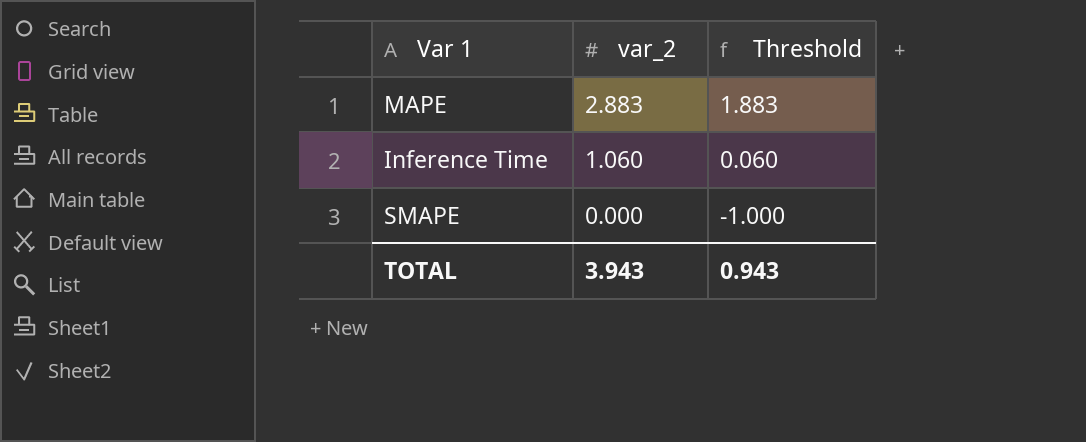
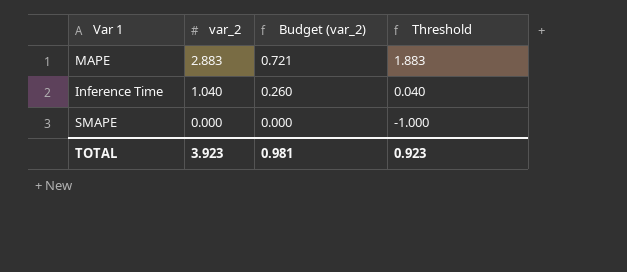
column Budget (var_2) | formula: none -> [var_2] * 0.25
Inference Time | var_2: 1.060 -> 1.040
Inference Time | Threshold: 0.060 -> 0.040
TOTAL | var_2: 3.943 -> 3.923
TOTAL | Threshold: 0.943 -> 0.923

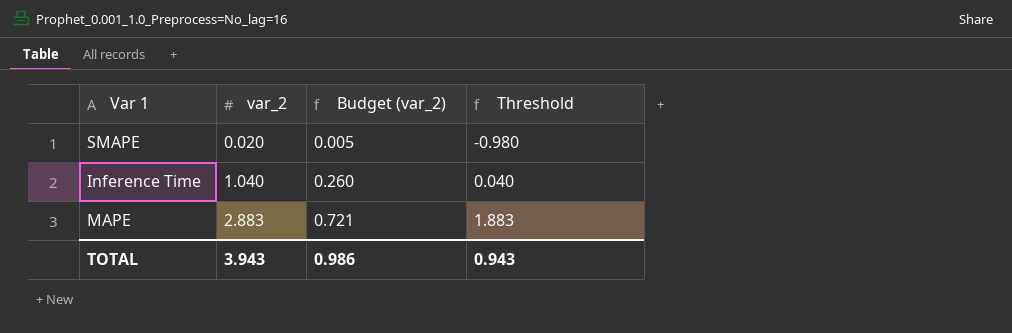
row order: var_2 descending -> var_2 ascending
SMAPE | var_2: 0.000 -> 0.020
SMAPE | Budget (var_2): 0.000 -> 0.005
SMAPE | Threshold: -1.000 -> -0.980
TOTAL | var_2: 3.923 -> 3.943
TOTAL | Budget (var_2): 0.981 -> 0.986
TOTAL | Threshold: 0.923 -> 0.943

